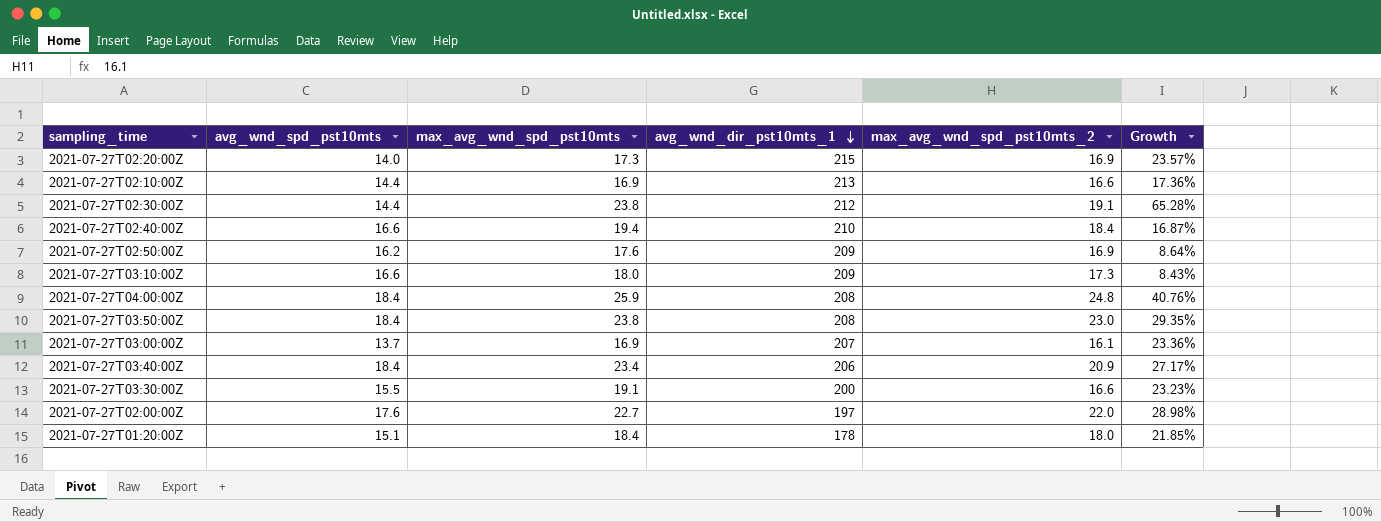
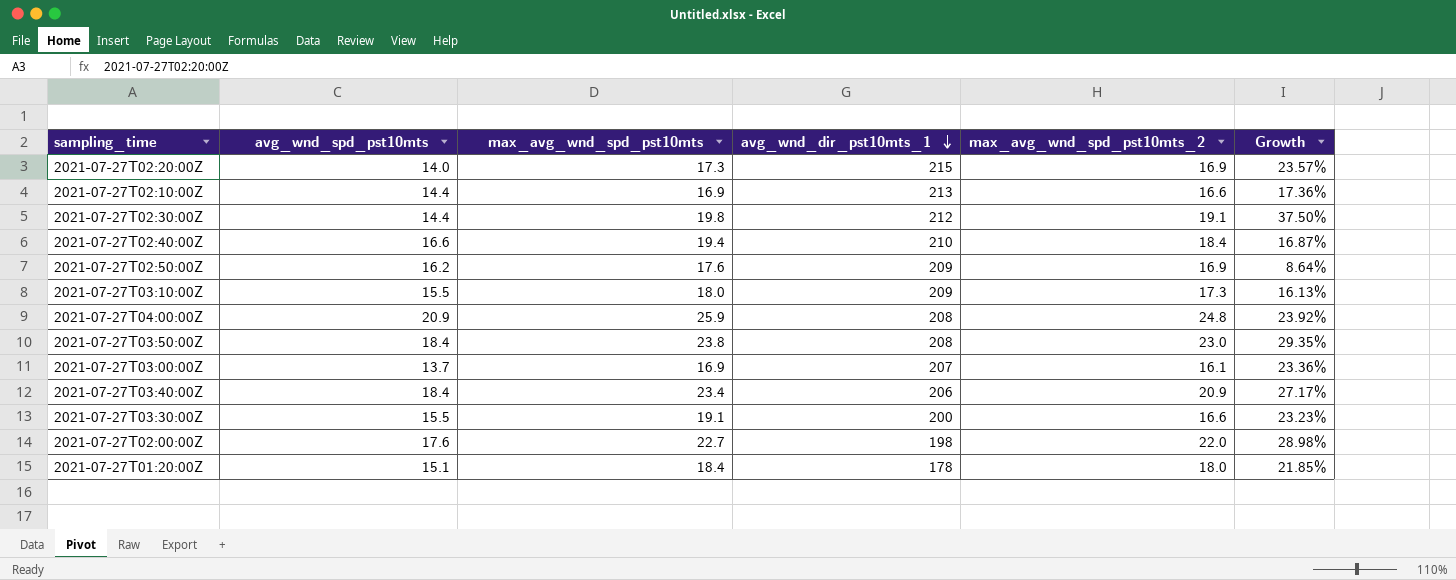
2021-07-27T02:30:00Z | max_avg_wnd_spd_pst10mts: 23.8 -> 19.8
2021-07-27T02:30:00Z | Growth: 65.28% -> 37.50%
2021-07-27T03:10:00Z | avg_wnd_spd_pst10mts: 16.6 -> 15.5
2021-07-27T03:10:00Z | Growth: 8.43% -> 16.13%
2021-07-27T04:00:00Z | avg_wnd_spd_pst10mts: 18.4 -> 20.9
2021-07-27T04:00:00Z | Growth: 40.76% -> 23.92%
2021-07-27T02:00:00Z | avg_wnd_dir_pst10mts_1: 197 -> 198

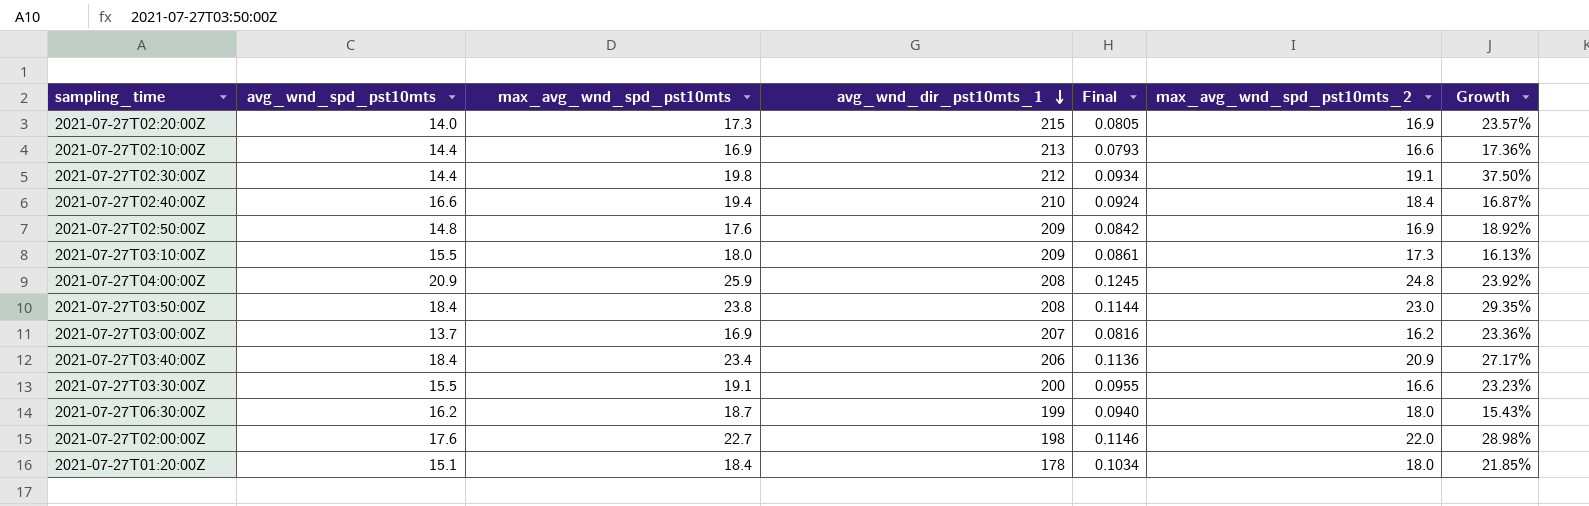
column Final | formula: none -> [max_avg_wnd_spd_pst10mts] / [avg_wnd_dir_pst10mts_1]
2021-07-27T02:50:00Z | avg_wnd_spd_pst10mts: 16.2 -> 14.8
2021-07-27T02:50:00Z | Growth: 8.64% -> 18.92%
2021-07-27T03:00:00Z | max_avg_wnd_spd_pst10mts_2: 16.1 -> 16.2
row 2021-07-27T06:30:00Z: none -> 16.2 | 18.7 | 199 | 0.0940 | 18.0 | 15.43%

